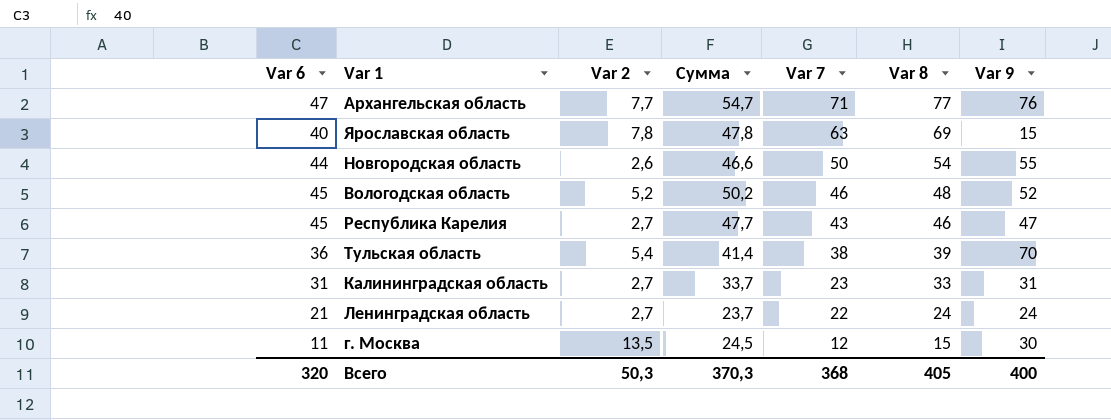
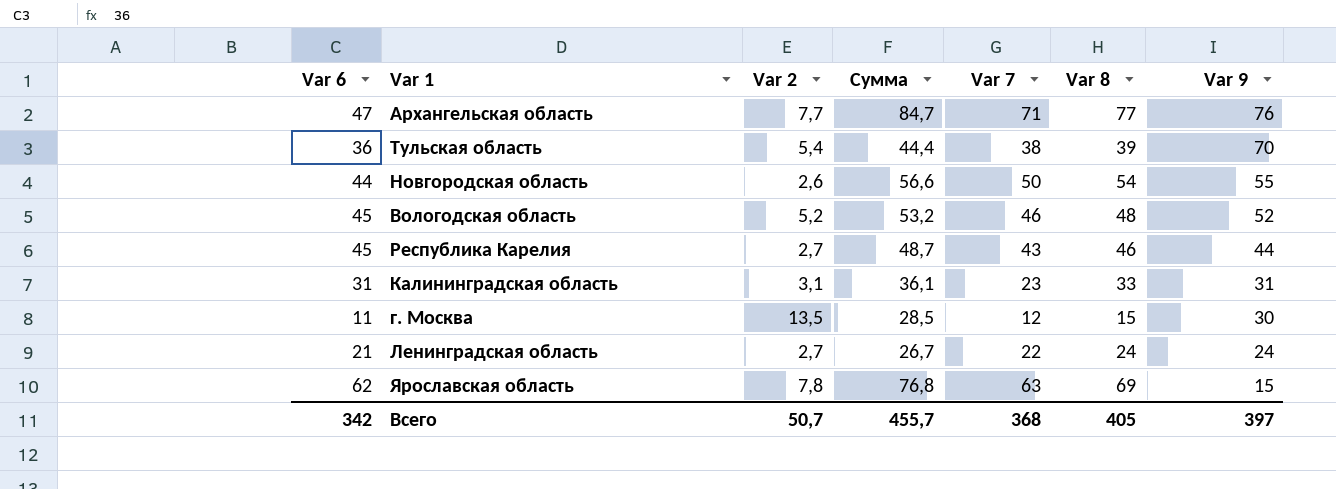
row order: Var 7 descending -> Var 9 descending
column Сумма | formula: [Var 6] + [Var 2] -> [Var 2] + [Var 8]
Республика Карелия | Var 9: 47 -> 44
Калининградская область | Var 2: 2,7 -> 3,1
Ярославская область | Var 6: 40 -> 62
Всего | Var 6: 320 -> 342
Всего | Var 2: 50,3 -> 50,7
Всего | Сумма: 370,3 -> 455,7
Всего | Var 9: 400 -> 397

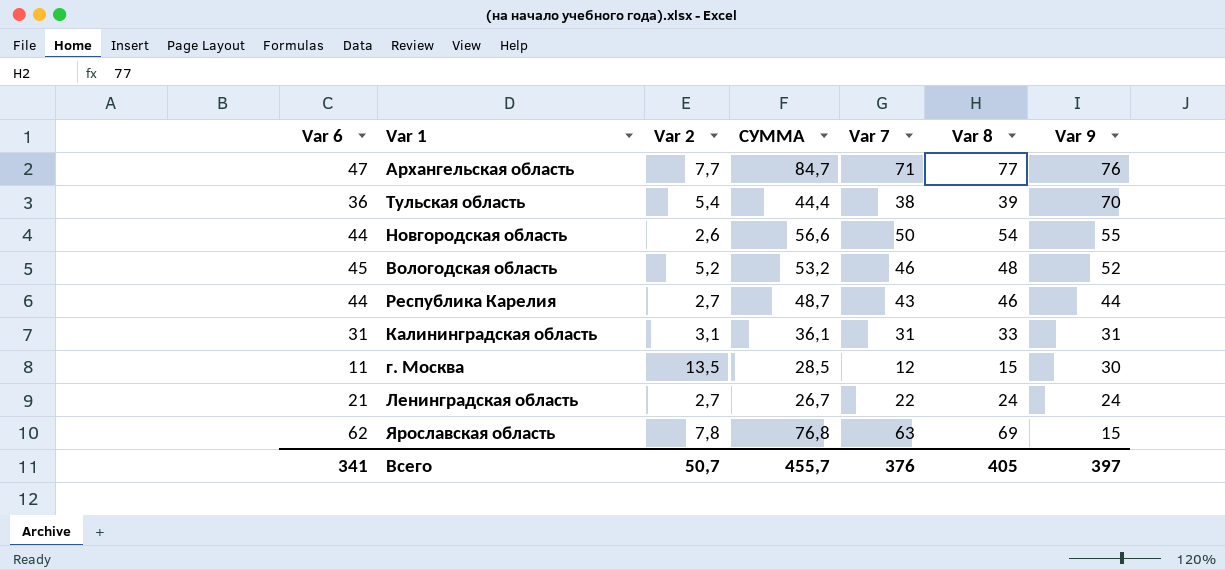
column name: Сумма -> СУММА
Республика Карелия | Var 6: 45 -> 44
Калининградская область | Var 7: 23 -> 31
Всего | Var 6: 342 -> 341
Всего | Var 7: 368 -> 376

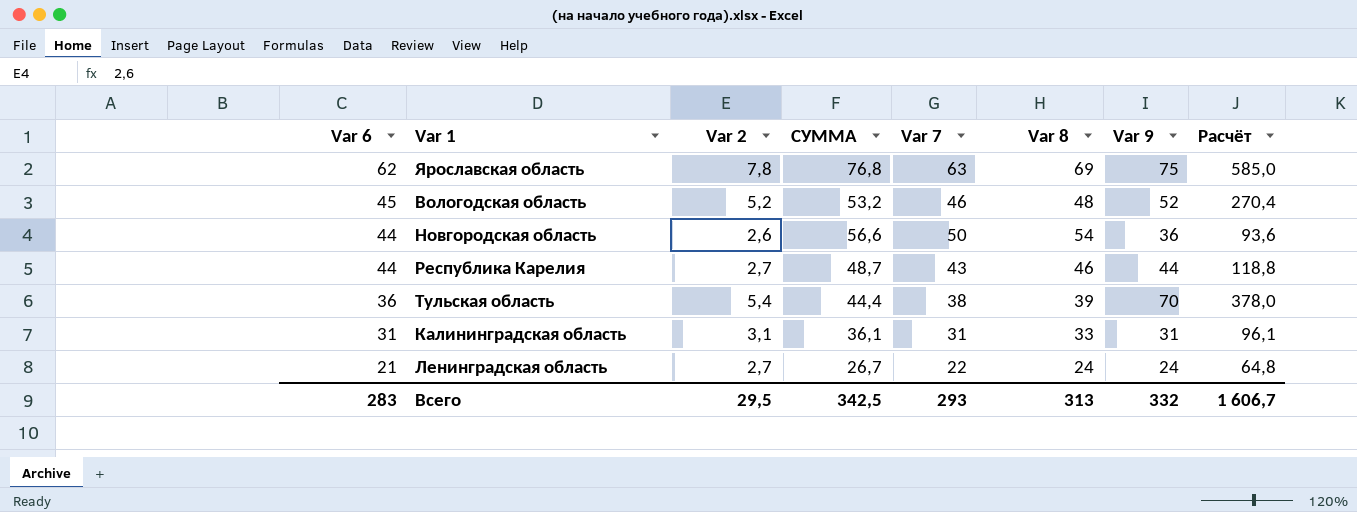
row order: Var 9 descending -> Var 6 descending
column Расчёт | formula: none -> [Var 2] * [Var 9]
row Архангельская область: 47 | 7,7 | 84,7 | 71 | 77 | 76 -> none
row г. Москва: 11 | 13,5 | 28,5 | 12 | 15 | 30 -> none
Ярославская область | Var 9: 15 -> 75
Новгородская область | Var 9: 55 -> 36
Всего | Var 6: 341 -> 283
Всего | Var 2: 50,7 -> 29,5
Всего | СУММА: 455,7 -> 342,5
Всего | Var 7: 376 -> 293
Всего | Var 8: 405 -> 313
Всего | Var 9: 397 -> 332

